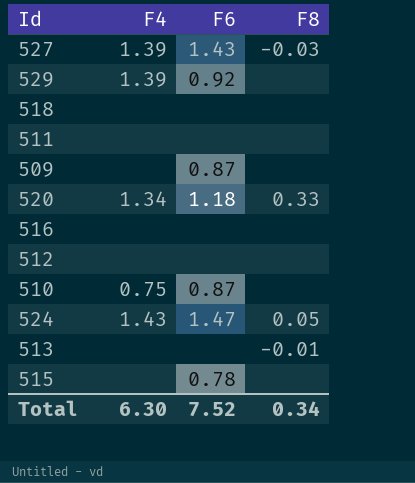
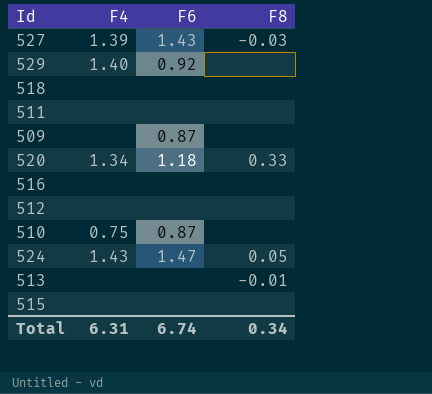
529 | F4: 1.39 -> 1.40
515 | F6: 0.78 -> none
Total | F4: 6.30 -> 6.31
Total | F6: 7.52 -> 6.74

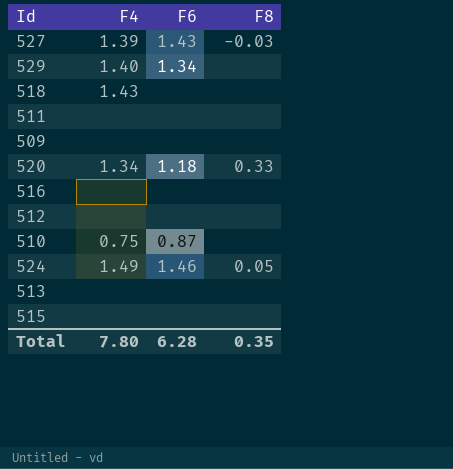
529 | F6: 0.92 -> 1.34
518 | F4: none -> 1.43
509 | F6: 0.87 -> none
524 | F4: 1.43 -> 1.49
524 | F6: 1.47 -> 1.46
513 | F8: -0.01 -> none
Total | F4: 6.31 -> 7.80
Total | F6: 6.74 -> 6.28
Total | F8: 0.34 -> 0.35

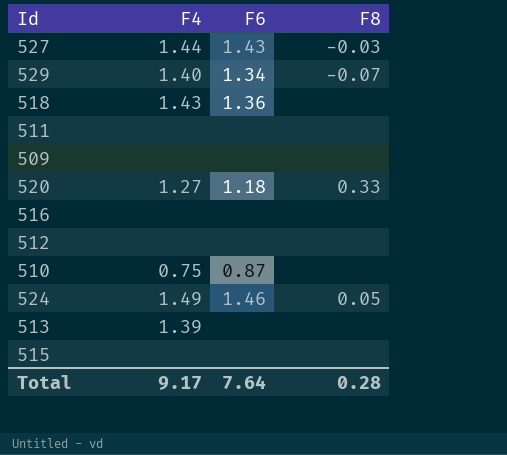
527 | F4: 1.39 -> 1.44
529 | F8: none -> -0.07
518 | F6: none -> 1.36
520 | F4: 1.34 -> 1.27
513 | F4: none -> 1.39
Total | F4: 7.80 -> 9.17
Total | F6: 6.28 -> 7.64
Total | F8: 0.35 -> 0.28

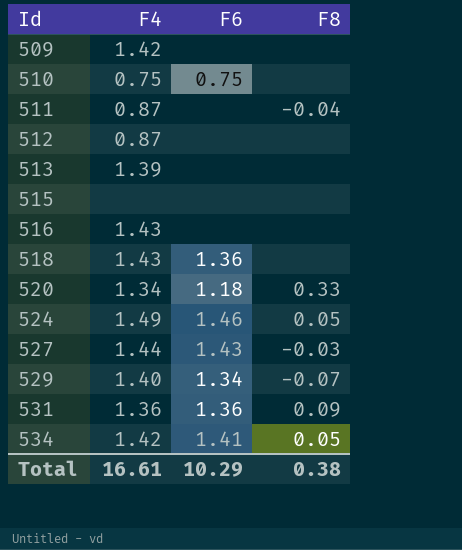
row order: none -> Id ascending
509 | F4: none -> 1.42
510 | F6: 0.87 -> 0.75
511 | F4: none -> 0.87
511 | F8: none -> -0.04
512 | F4: none -> 0.87
516 | F4: none -> 1.43
520 | F4: 1.27 -> 1.34
row 531: none -> 1.36 | 1.36 | 0.09
row 534: none -> 1.42 | 1.41 | 0.05
Total | F4: 9.17 -> 16.61
Total | F6: 7.64 -> 10.29
Total | F8: 0.28 -> 0.38

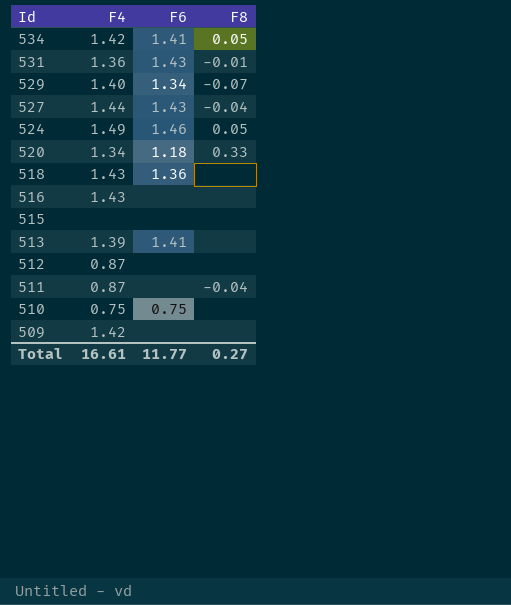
row order: Id ascending -> Id descending
531 | F6: 1.36 -> 1.43
531 | F8: 0.09 -> -0.01
527 | F8: -0.03 -> -0.04
513 | F6: none -> 1.41
Total | F6: 10.29 -> 11.77
Total | F8: 0.38 -> 0.27

